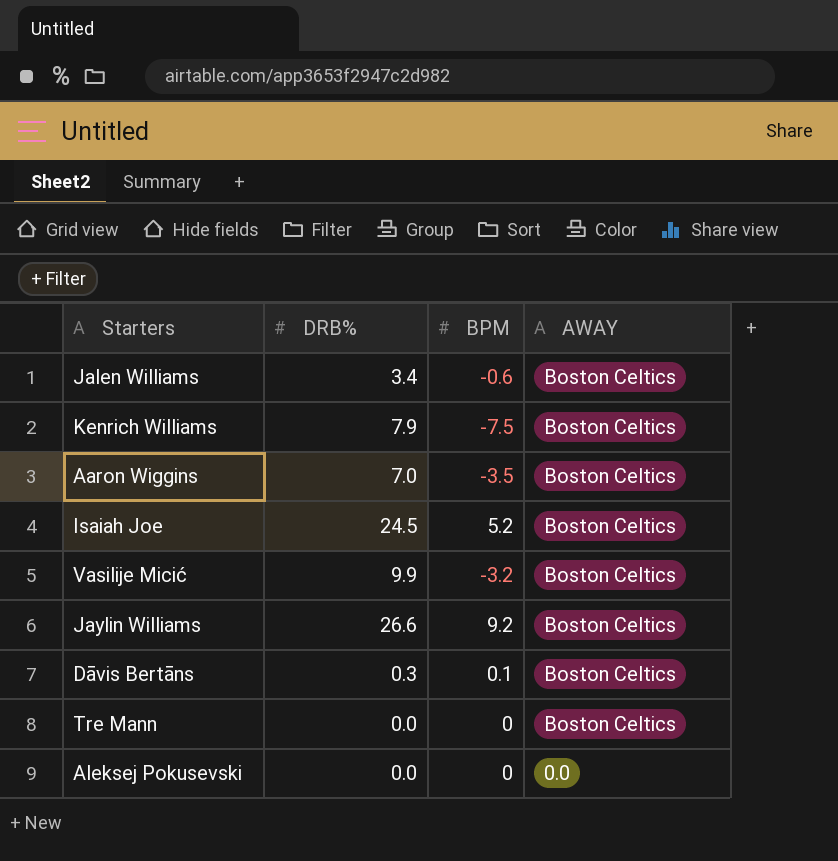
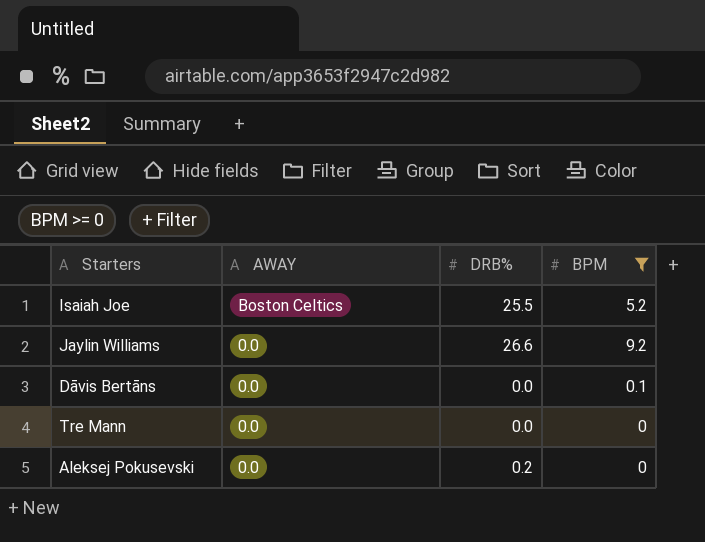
filter: none -> BPM >= 0
column AWAY | position: 4 -> 2
Isaiah Joe | DRB%: 24.5 -> 25.5
Jaylin Williams | AWAY: Boston Celtics -> 0.0
Dāvis Bertāns | AWAY: Boston Celtics -> 0.0
Dāvis Bertāns | DRB%: 0.3 -> 0.0
Tre Mann | AWAY: Boston Celtics -> 0.0
Aleksej Pokusevski | DRB%: 0.0 -> 0.2

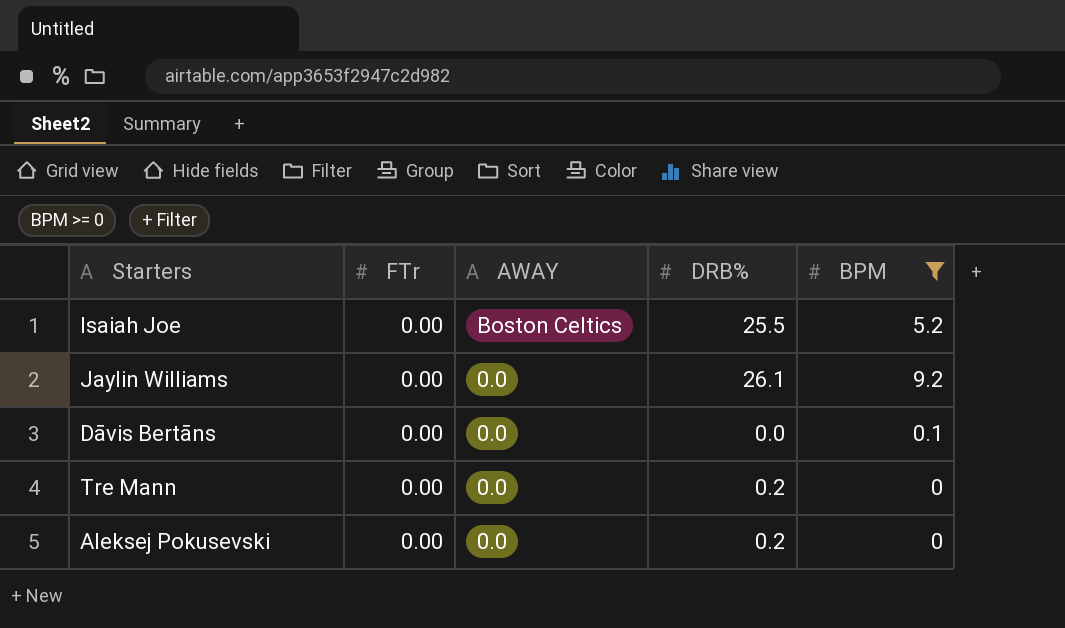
column FTr | position: none -> 2
Jaylin Williams | DRB%: 26.6 -> 26.1
Tre Mann | DRB%: 0.0 -> 0.2

